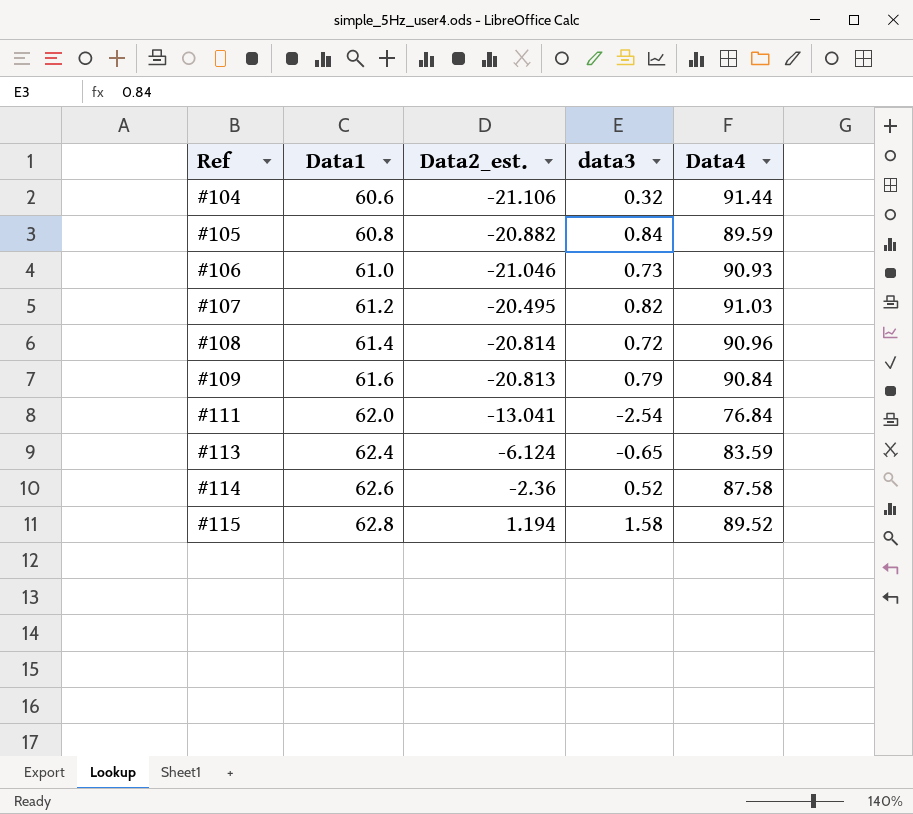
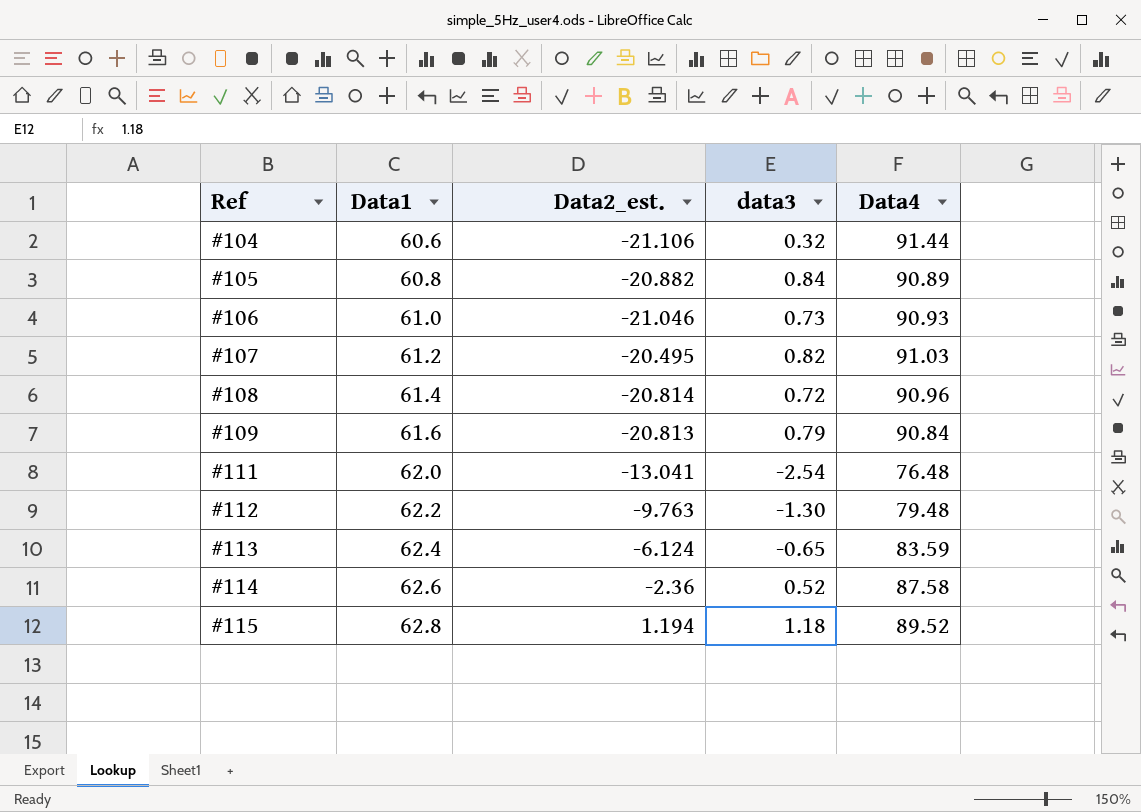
#105 | Data4: 89.59 -> 90.89
#111 | Data4: 76.84 -> 76.48
row #112: none -> 62.2 | -9.763 | -1.30 | 79.48
#115 | data3: 1.58 -> 1.18

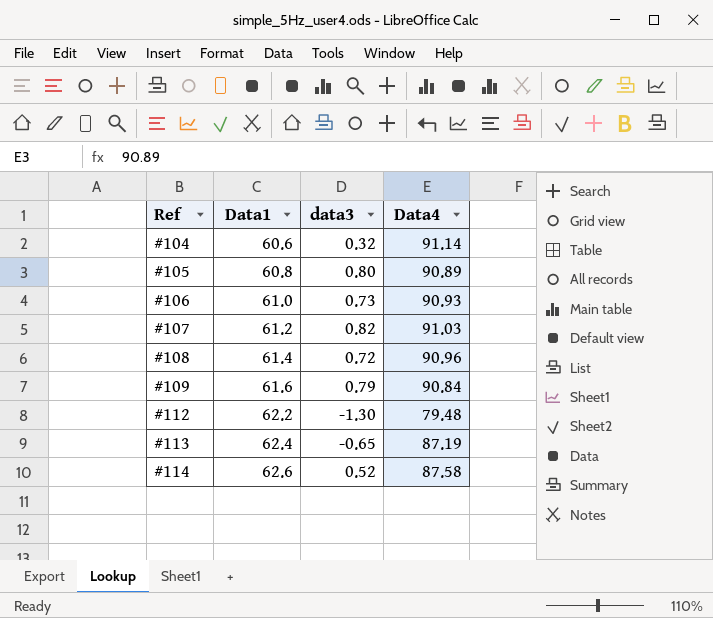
column Data2_est. | position: 3 -> none
row #111: 62.0 | -13.041 | -2.54 | 76.48 -> none
row #115: 62.8 | 1.194 | 1.18 | 89.52 -> none
#104 | Data4: 91.44 -> 91.14
#105 | data3: 0.84 -> 0.80
#113 | Data4: 83.59 -> 87.19

